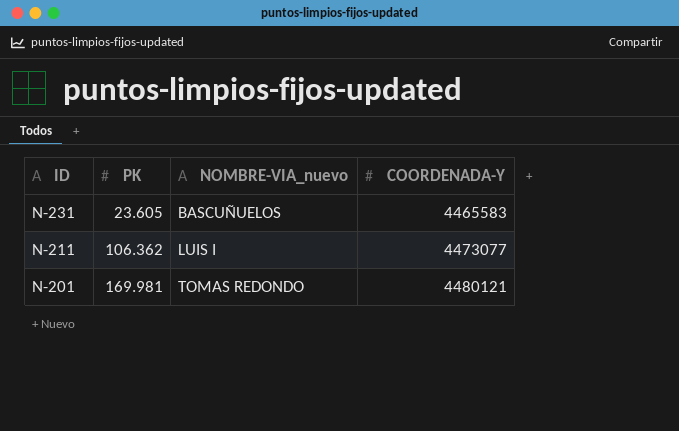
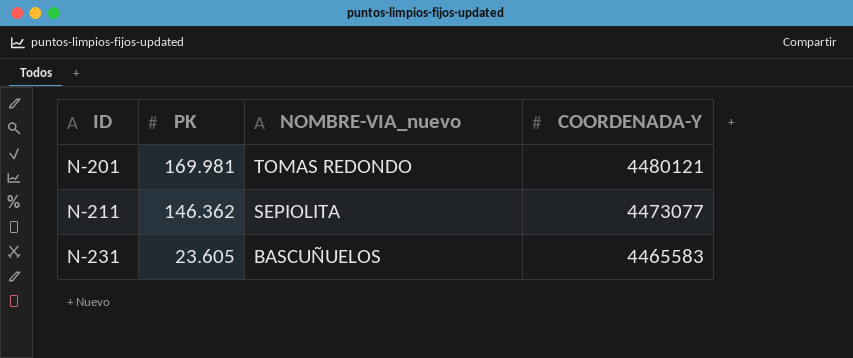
row order: ID descending -> ID ascending
N-211 | PK: 106.362 -> 146.362
N-211 | NOMBRE-VIA_nuevo: LUIS I -> SEPIOLITA

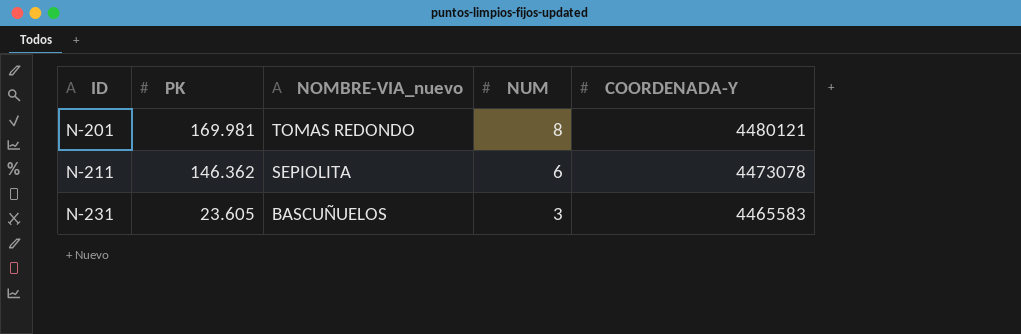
column NUM | position: none -> 4
N-211 | COORDENADA-Y: 4473077 -> 4473078

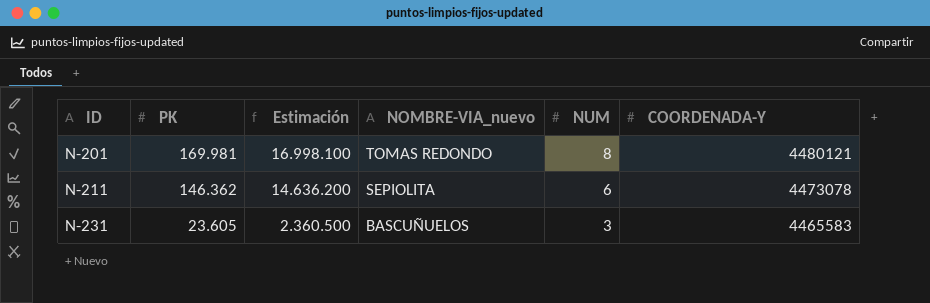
column Estimación | formula: none -> [PK] * 100

